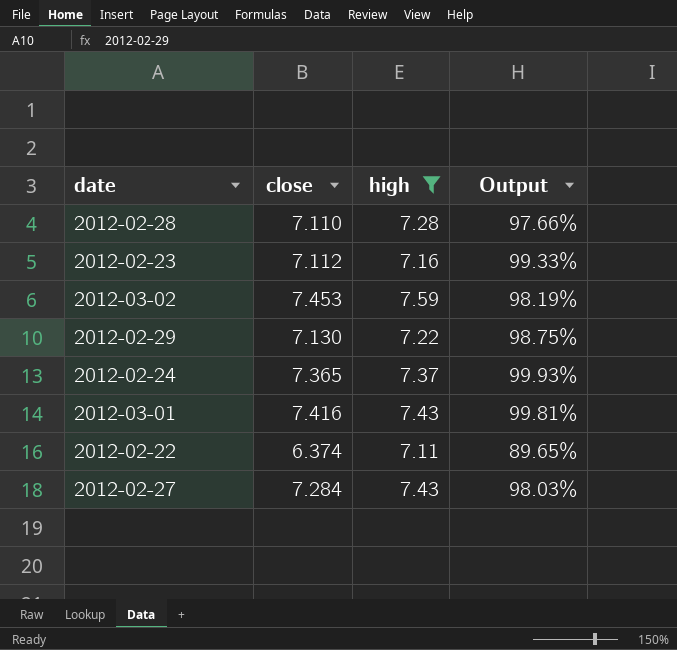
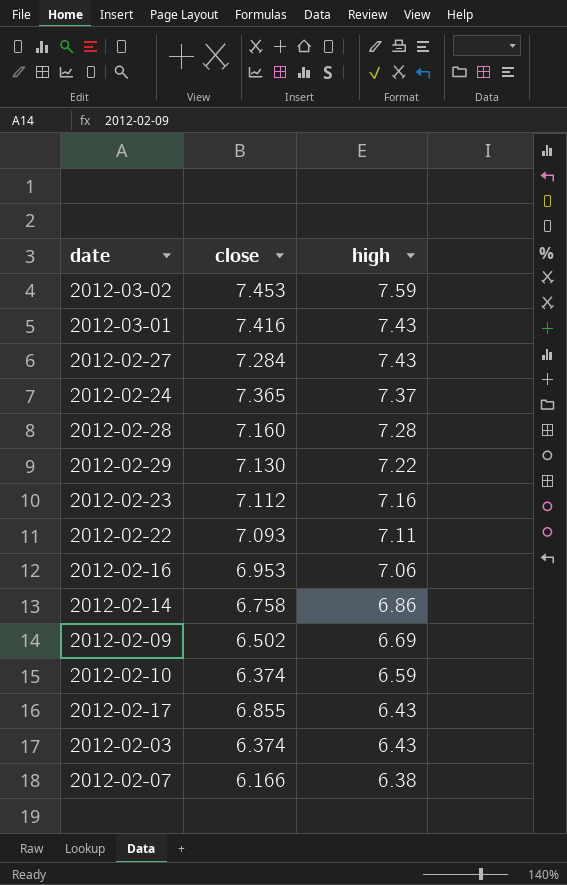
filter: high >= 7.11 -> none
row order: none -> high descending
column Output | formula: [close] / [high] -> none
2012-02-28 | close: 7.110 -> 7.160
2012-02-22 | close: 6.374 -> 7.093

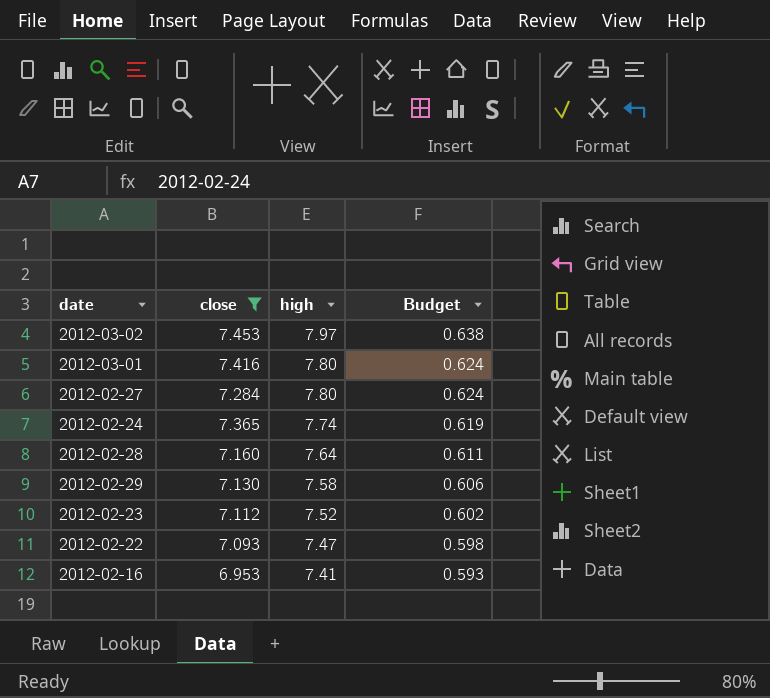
filter: none -> close >= 6.953
column Budget | formula: none -> [high] * 0.08
2012-03-02 | high: 7.59 -> 7.97
2012-03-01 | high: 7.43 -> 7.80
2012-02-27 | high: 7.43 -> 7.80
2012-02-24 | high: 7.37 -> 7.74
2012-02-28 | high: 7.28 -> 7.64
2012-02-29 | high: 7.22 -> 7.58
2012-02-23 | high: 7.16 -> 7.52
2012-02-22 | high: 7.11 -> 7.47
2012-02-16 | high: 7.06 -> 7.41

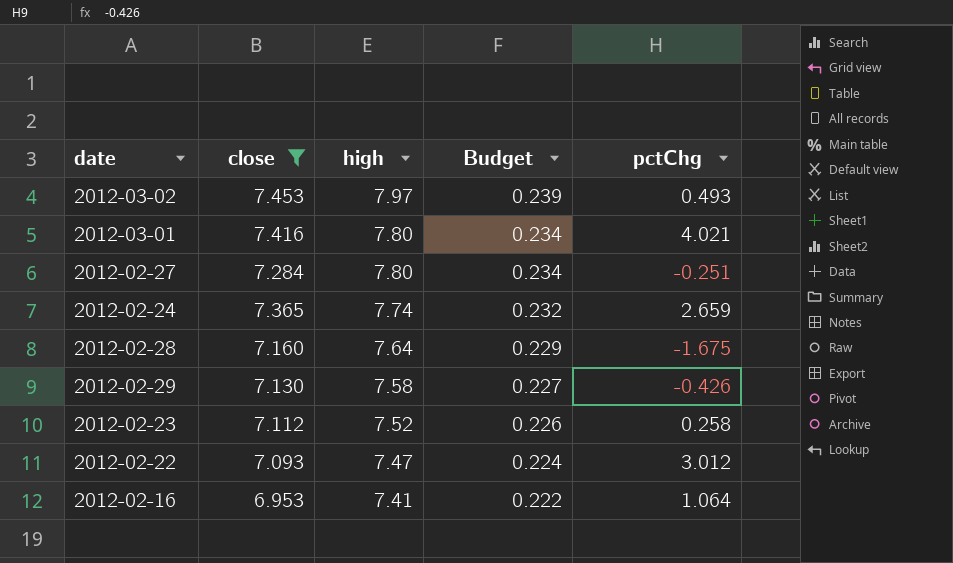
column Budget | formula: [high] * 0.08 -> [high] * 0.03
column pctChg | position: none -> 5

